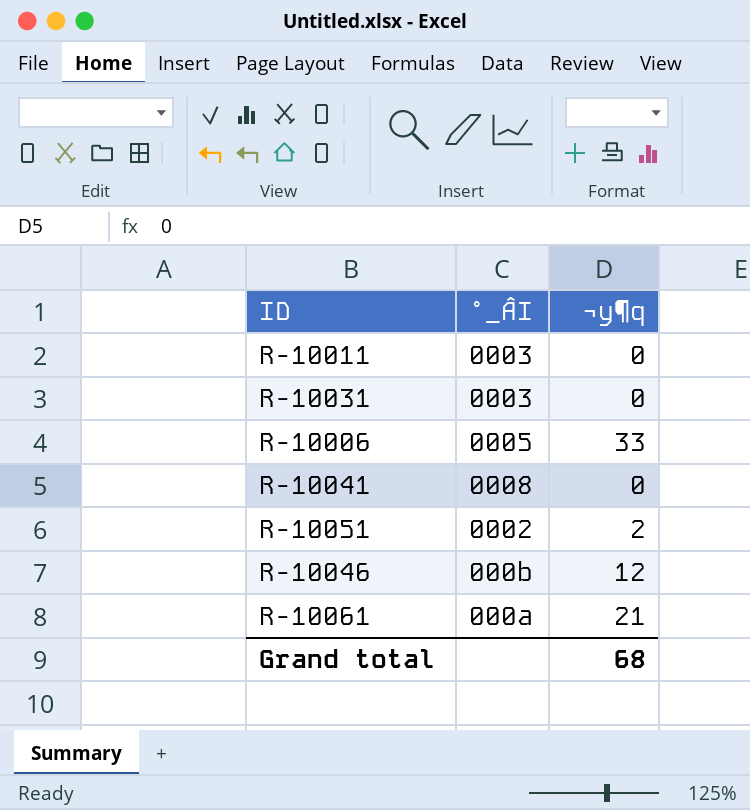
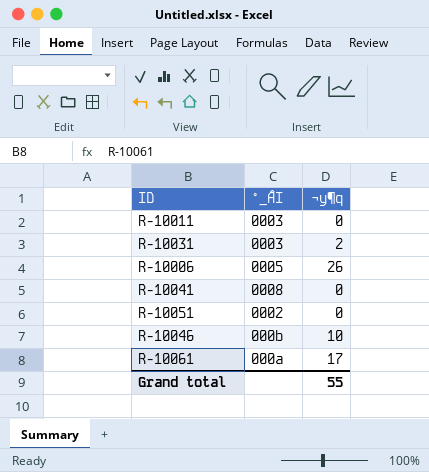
R-10031 | ¬y¶q: 0 -> 2
R-10006 | ¬y¶q: 33 -> 26
R-10051 | ¬y¶q: 2 -> 0
R-10046 | ¬y¶q: 12 -> 10
R-10061 | ¬y¶q: 21 -> 17
Grand total | ¬y¶q: 68 -> 55

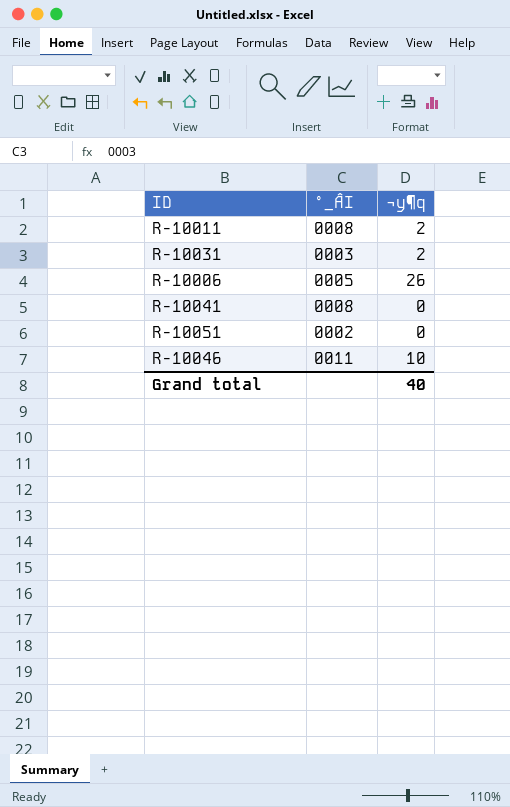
row R-10061: 000a | 17 -> none
R-10011 | °_ÂI: 0003 -> 0008
R-10011 | ¬y¶q: 0 -> 2
R-10046 | °_ÂI: 000b -> 0011
Grand total | ¬y¶q: 55 -> 40

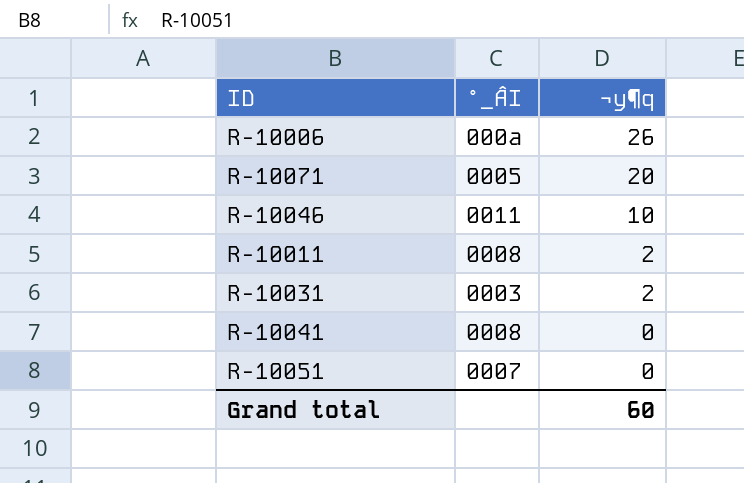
row order: none -> ¬y¶q descending
R-10006 | °_ÂI: 0005 -> 000a
row R-10071: none -> 0005 | 20
R-10051 | °_ÂI: 0002 -> 0007
Grand total | ¬y¶q: 40 -> 60

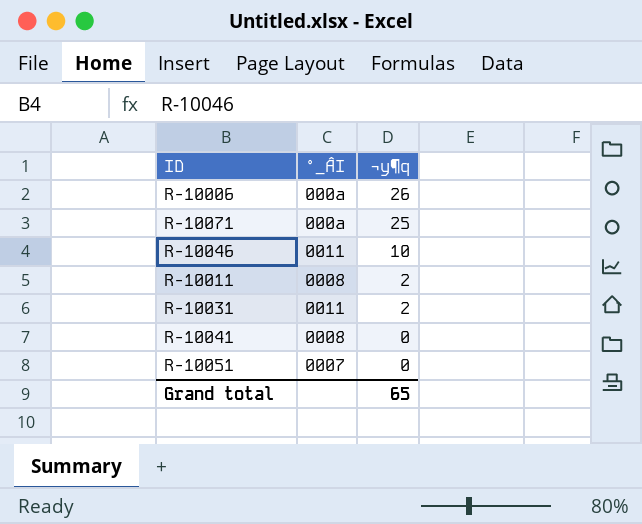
R-10071 | °_ÂI: 0005 -> 000a
R-10071 | ¬y¶q: 20 -> 25
R-10031 | °_ÂI: 0003 -> 0011
Grand total | ¬y¶q: 60 -> 65

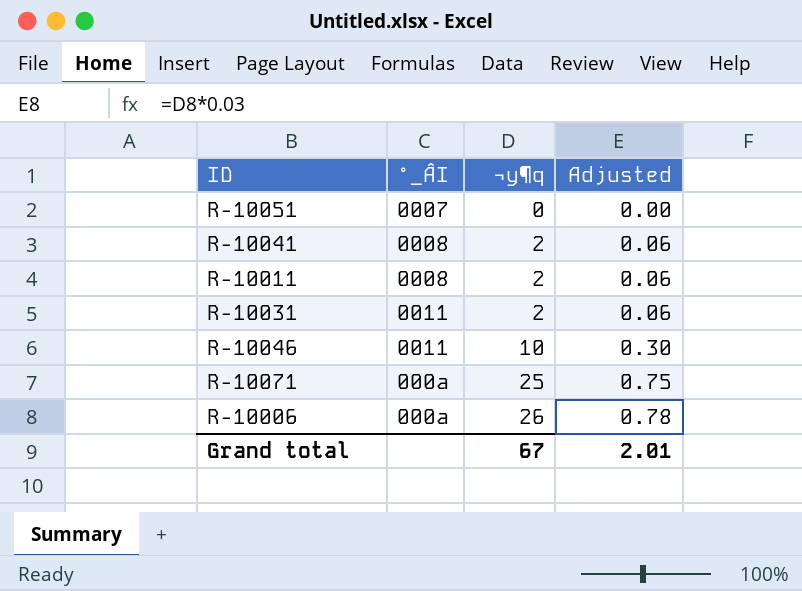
row order: ¬y¶q descending -> ¬y¶q ascending
column Adjusted | formula: none -> [¬y¶q] * 0.03
R-10041 | ¬y¶q: 0 -> 2
Grand total | ¬y¶q: 65 -> 67

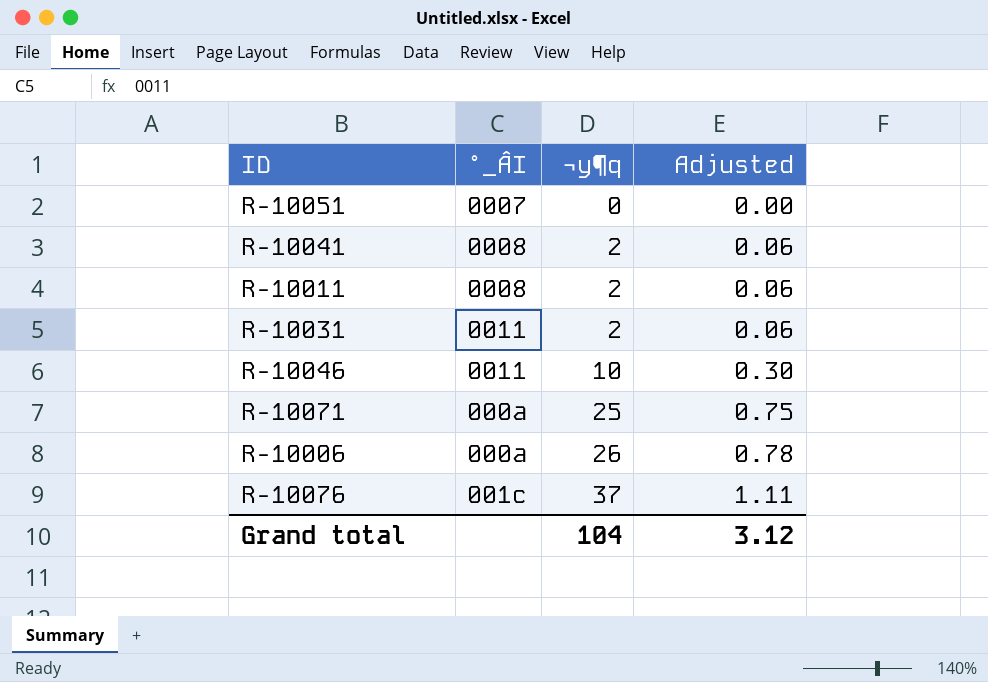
row R-10076: none -> 001c | 37 | 1.11
Grand total | ¬y¶q: 67 -> 104
Grand total | Adjusted: 2.01 -> 3.12

